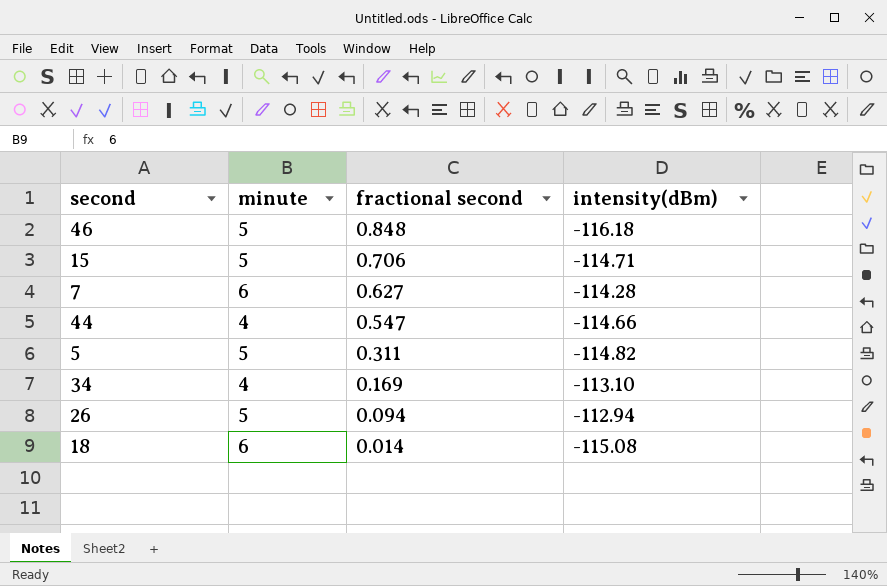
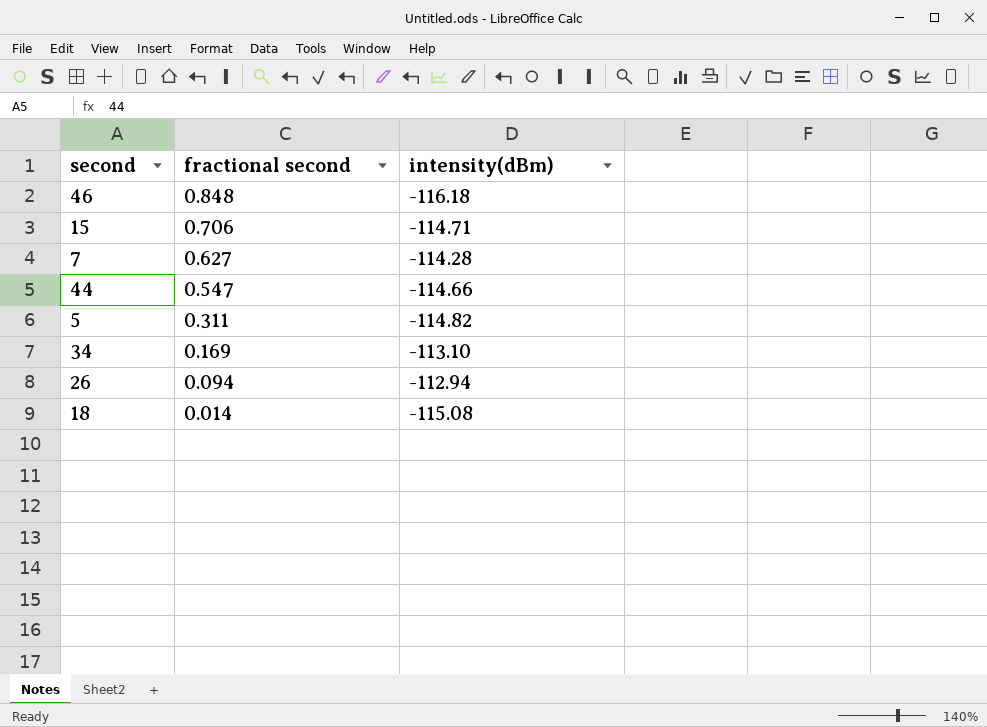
column minute | position: 2 -> none

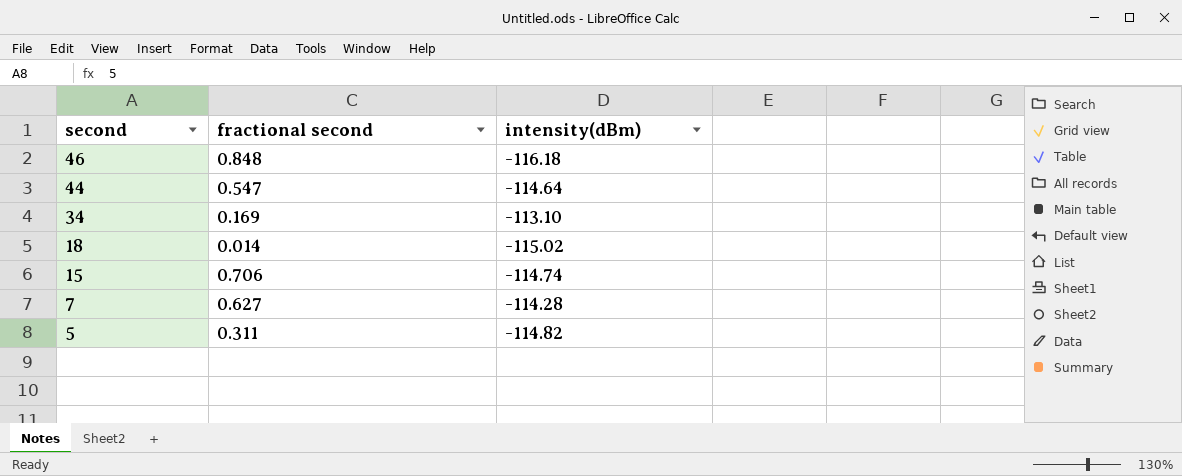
row order: fractional second descending -> second descending
row 26: 0.094 | -112.94 -> none
44 | intensity(dBm): -114.66 -> -114.64
18 | intensity(dBm): -115.08 -> -115.02
15 | intensity(dBm): -114.71 -> -114.74

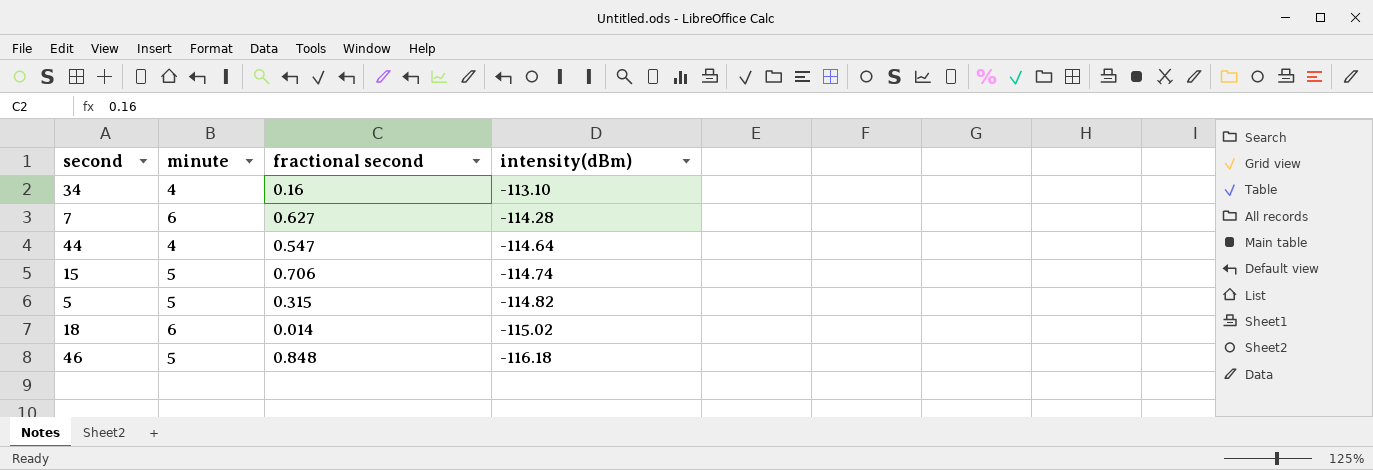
row order: second descending -> intensity(dBm) descending
column minute | position: none -> 2
34 | fractional second: 0.169 -> 0.16
5 | fractional second: 0.311 -> 0.315

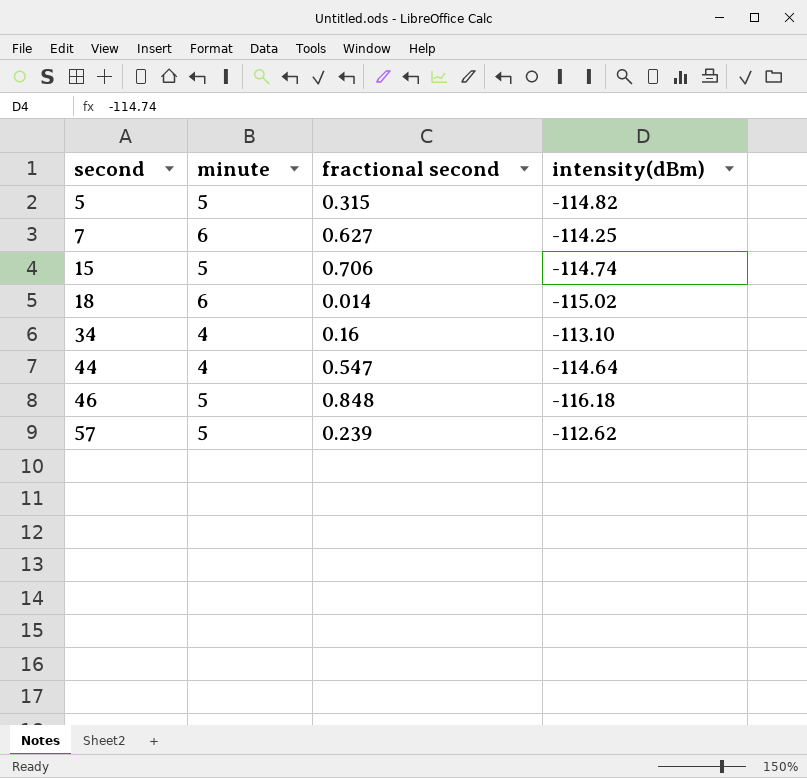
row order: intensity(dBm) descending -> second ascending
7 | intensity(dBm): -114.28 -> -114.25
row 57: none -> 5 | 0.239 | -112.62

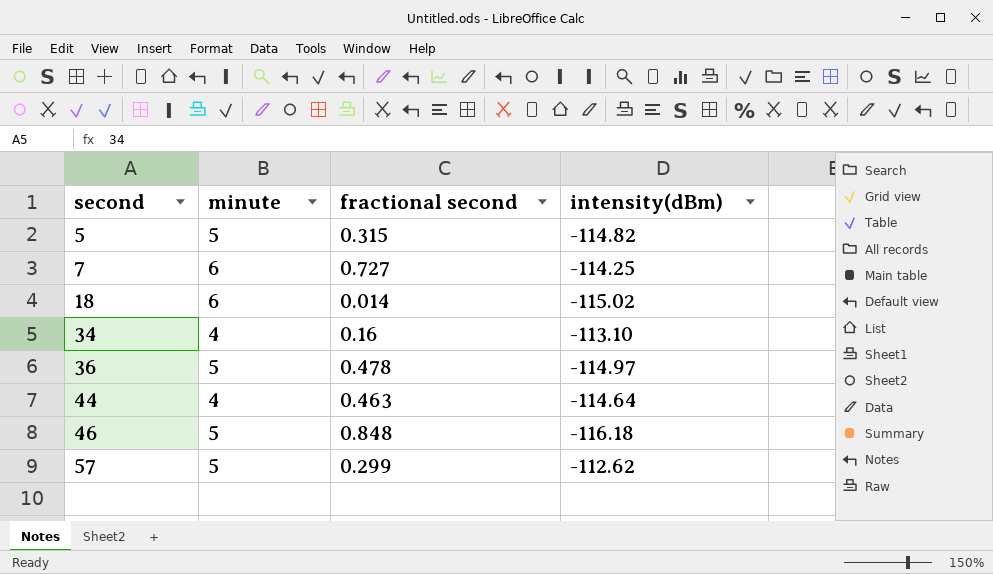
row 15: 5 | 0.706 | -114.74 -> none
7 | fractional second: 0.627 -> 0.727
row 36: none -> 5 | 0.478 | -114.97
44 | fractional second: 0.547 -> 0.463
57 | fractional second: 0.239 -> 0.299

